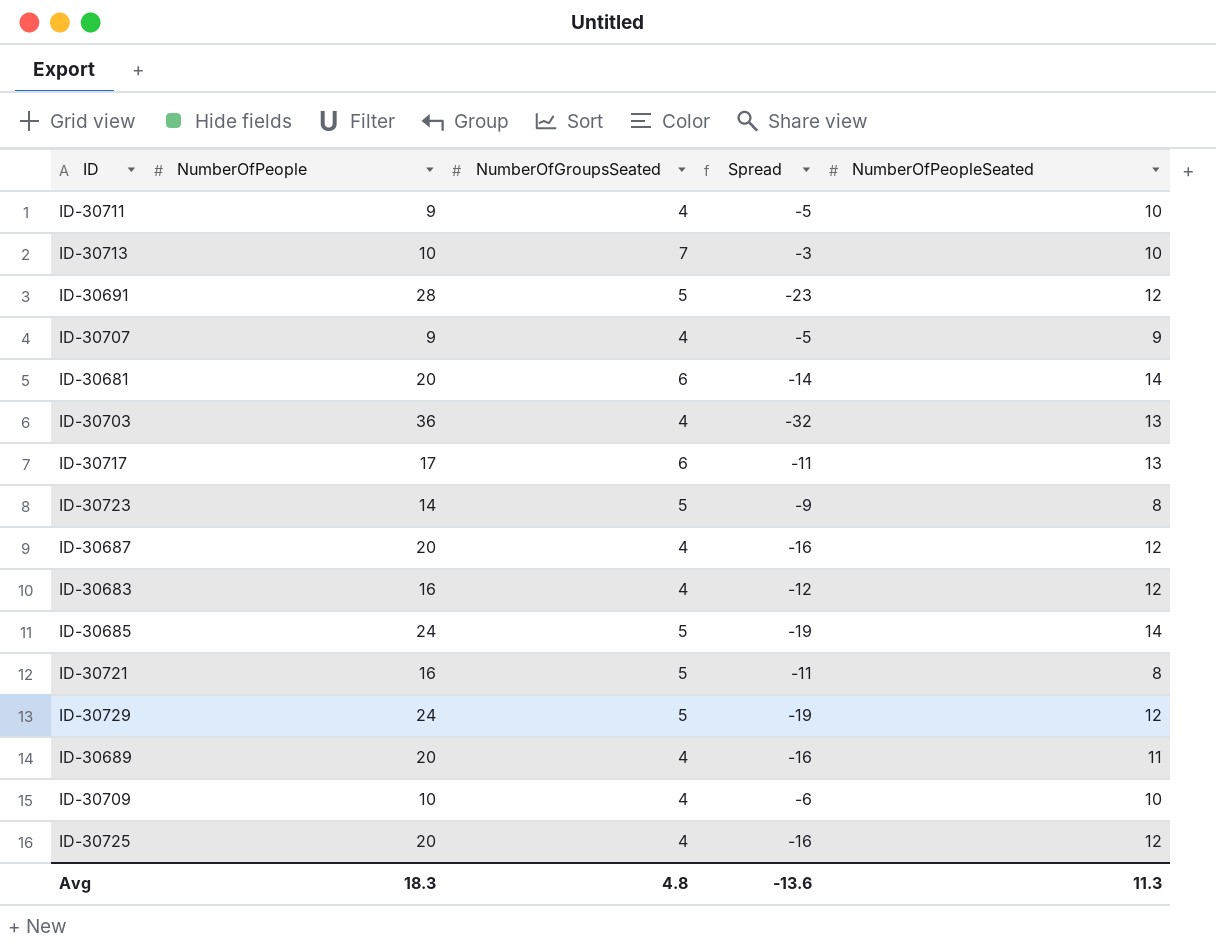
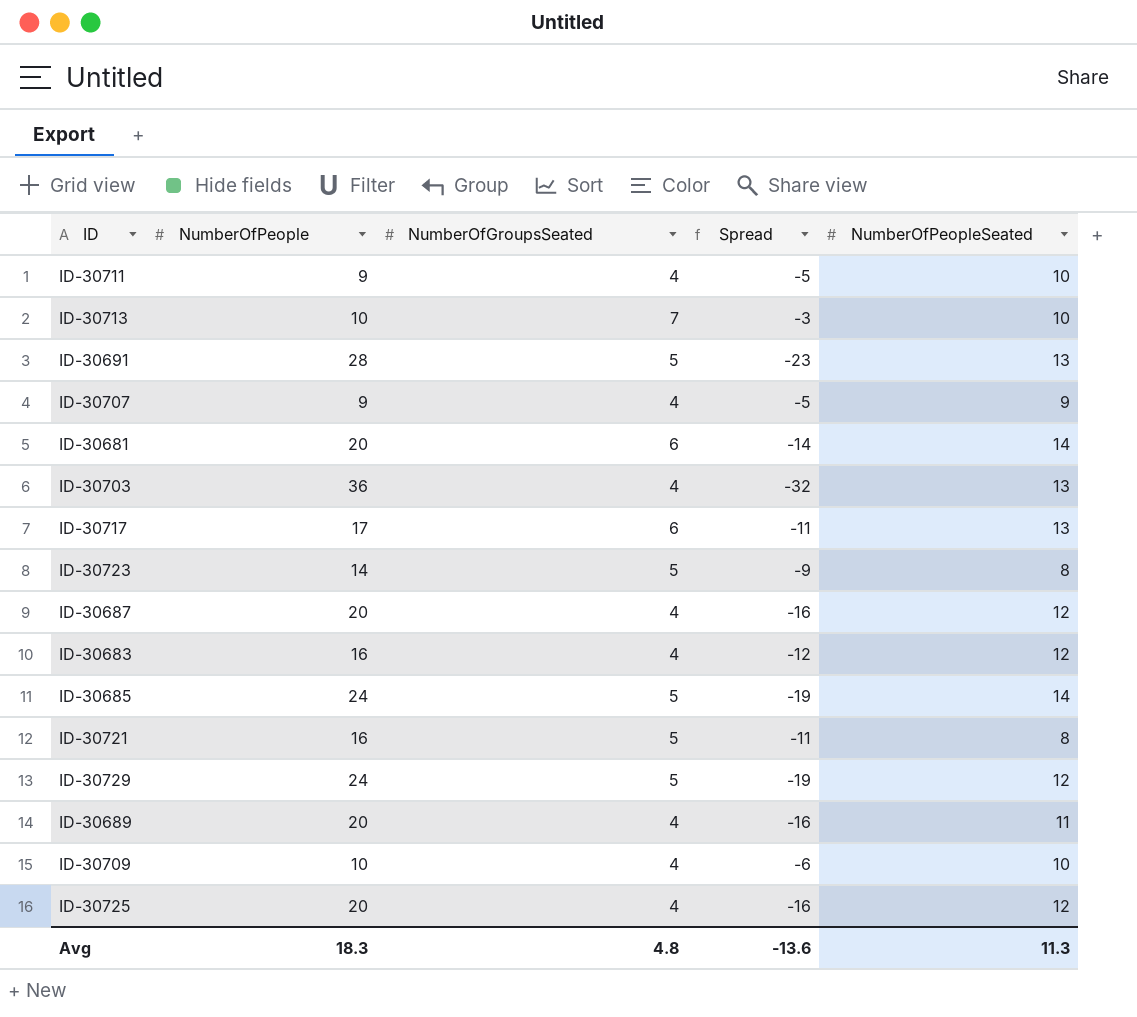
ID-30691 | NumberOfPeopleSeated: 12 -> 13

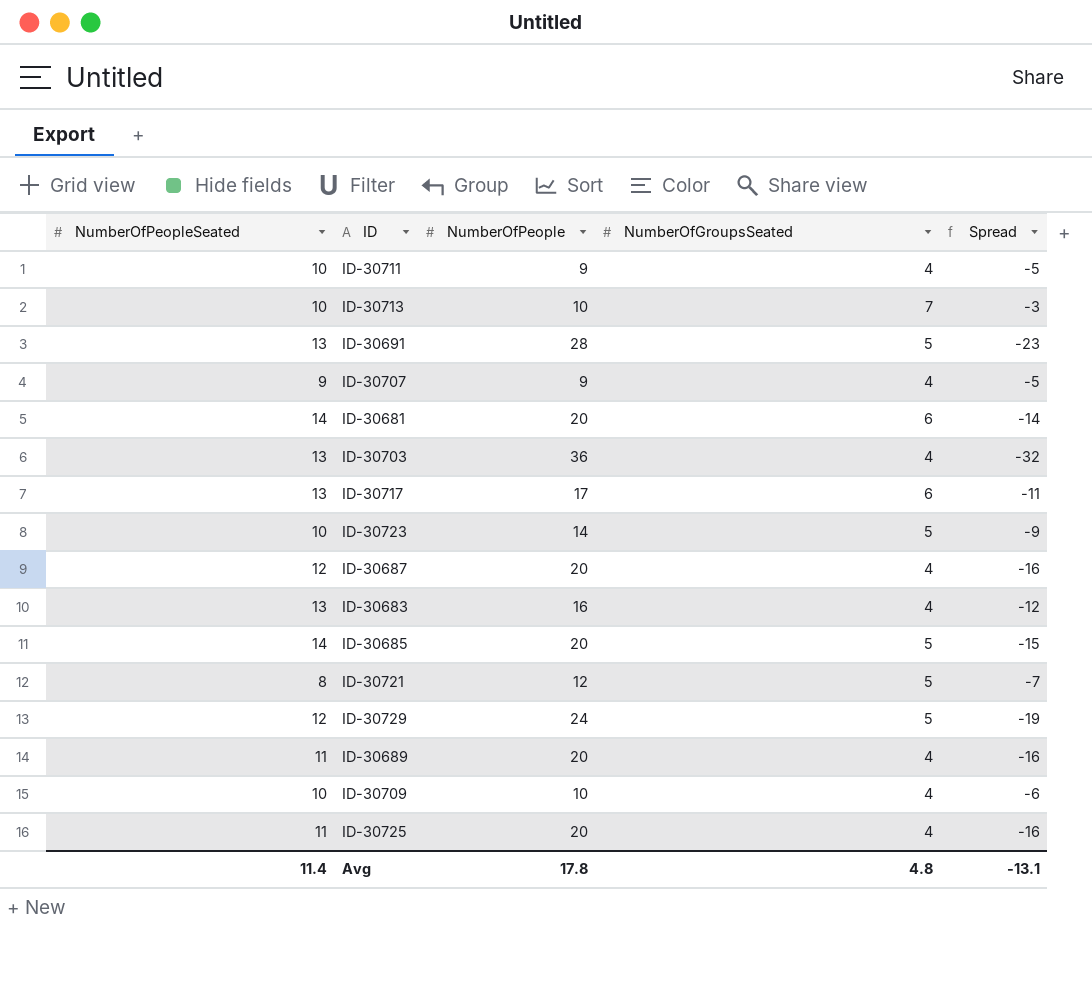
column NumberOfPeopleSeated | position: 5 -> 1
ID-30723 | NumberOfPeopleSeated: 8 -> 10
ID-30683 | NumberOfPeopleSeated: 12 -> 13
ID-30685 | NumberOfPeople: 24 -> 20
ID-30685 | Spread: -19 -> -15
ID-30721 | NumberOfPeople: 16 -> 12
ID-30721 | Spread: -11 -> -7
ID-30725 | NumberOfPeopleSeated: 12 -> 11
Avg | NumberOfPeopleSeated: 11.3 -> 11.4
Avg | NumberOfPeople: 18.3 -> 17.8
Avg | Spread: -13.6 -> -13.1

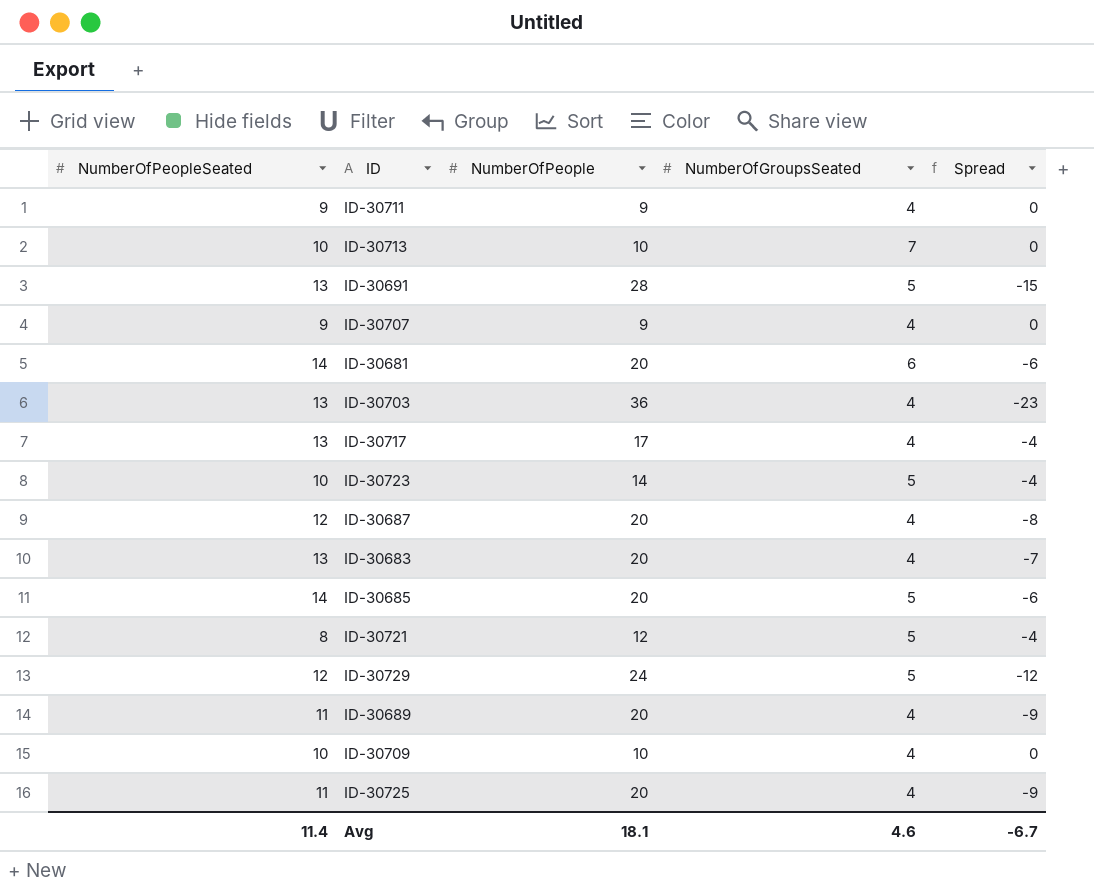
column Spread | formula: [NumberOfGroupsSeated] - [NumberOfPeople] -> [NumberOfPeopleSeated] - [NumberOfPeople]
ID-30711 | NumberOfPeopleSeated: 10 -> 9
ID-30717 | NumberOfGroupsSeated: 6 -> 4
ID-30683 | NumberOfPeople: 16 -> 20
Avg | NumberOfPeople: 17.8 -> 18.1
Avg | NumberOfGroupsSeated: 4.8 -> 4.6
Avg | Spread: -13.1 -> -6.7

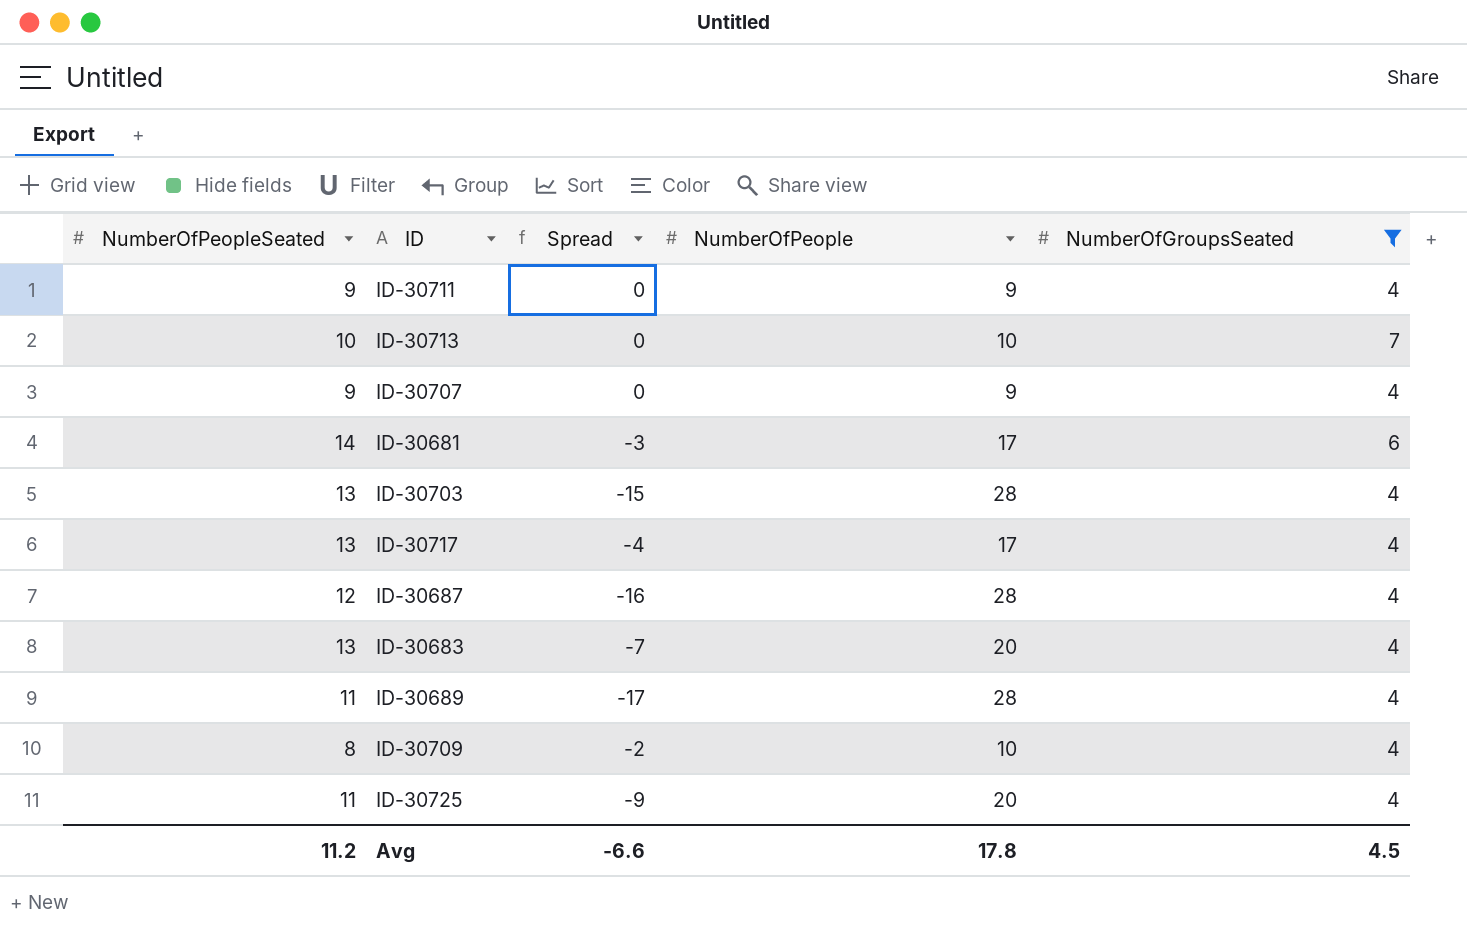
filter: none -> NumberOfGroupsSeated != 5
column Spread | position: 5 -> 3
ID-30681 | Spread: -6 -> -3
ID-30681 | NumberOfPeople: 20 -> 17
ID-30703 | Spread: -23 -> -15
ID-30703 | NumberOfPeople: 36 -> 28
ID-30687 | Spread: -8 -> -16
ID-30687 | NumberOfPeople: 20 -> 28
ID-30689 | Spread: -9 -> -17
ID-30689 | NumberOfPeople: 20 -> 28
ID-30709 | NumberOfPeopleSeated: 10 -> 8
ID-30709 | Spread: 0 -> -2
Avg | NumberOfPeopleSeated: 11.4 -> 11.2
Avg | Spread: -6.7 -> -6.6
Avg | NumberOfPeople: 18.1 -> 17.8
Avg | NumberOfGroupsSeated: 4.6 -> 4.5

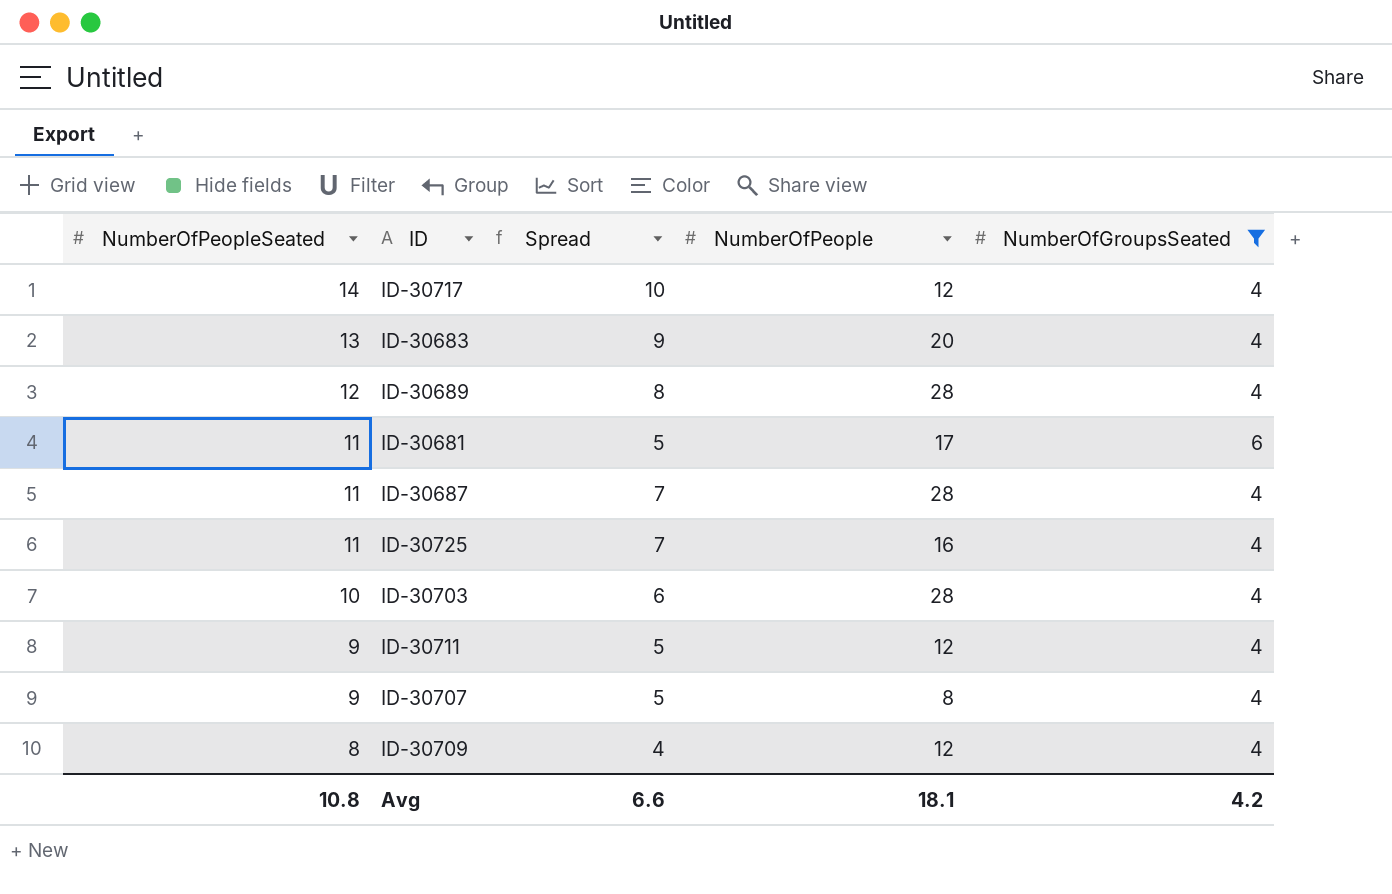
row order: none -> NumberOfPeopleSeated descending
column Spread | formula: [NumberOfPeopleSeated] - [NumberOfPeople] -> [NumberOfPeopleSeated] - [NumberOfGroupsSeated]
row ID-30713: 10 | 0 | 10 | 7 -> none
ID-30717 | NumberOfPeopleSeated: 13 -> 14
ID-30717 | NumberOfPeople: 17 -> 12
ID-30689 | NumberOfPeopleSeated: 11 -> 12
ID-30681 | NumberOfPeopleSeated: 14 -> 11
ID-30687 | NumberOfPeopleSeated: 12 -> 11
ID-30725 | NumberOfPeople: 20 -> 16
ID-30703 | NumberOfPeopleSeated: 13 -> 10
ID-30711 | NumberOfPeople: 9 -> 12
ID-30707 | NumberOfPeople: 9 -> 8
ID-30709 | NumberOfPeople: 10 -> 12
Avg | NumberOfPeopleSeated: 11.2 -> 10.8
Avg | Spread: -6.6 -> 6.6
Avg | NumberOfPeople: 17.8 -> 18.1
Avg | NumberOfGroupsSeated: 4.5 -> 4.2

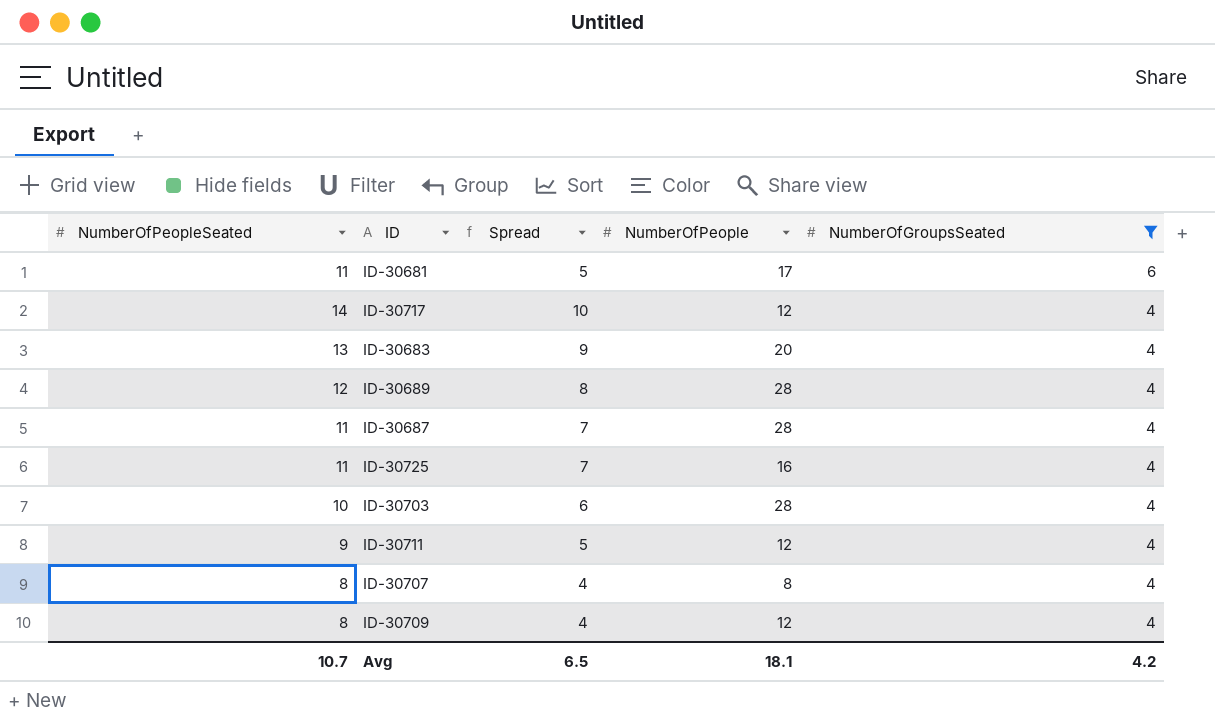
row order: NumberOfPeopleSeated descending -> NumberOfGroupsSeated descending
ID-30707 | NumberOfPeopleSeated: 9 -> 8
ID-30707 | Spread: 5 -> 4
Avg | NumberOfPeopleSeated: 10.8 -> 10.7
Avg | Spread: 6.6 -> 6.5

